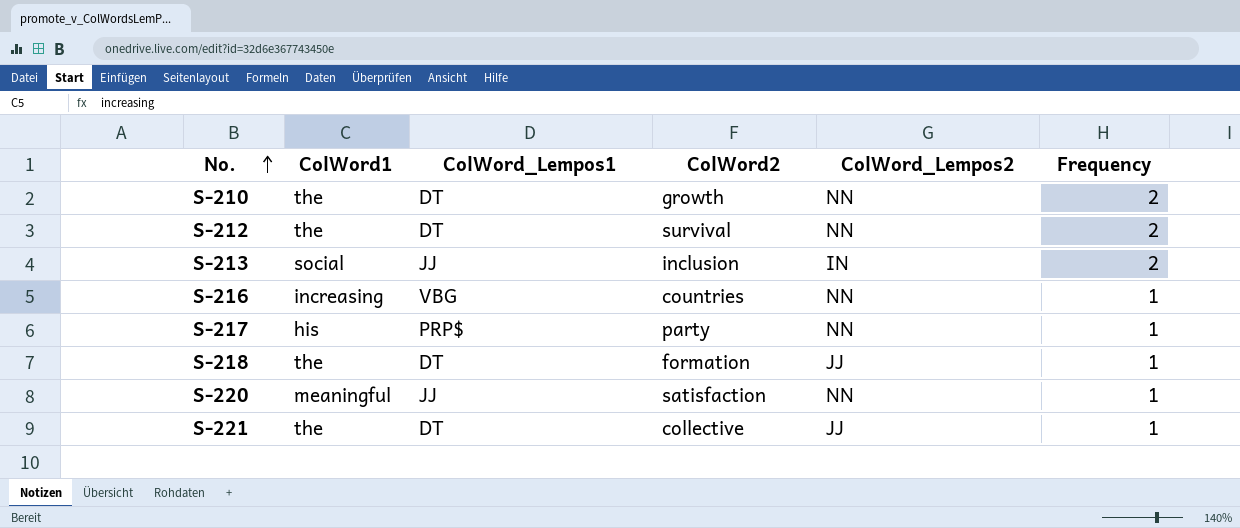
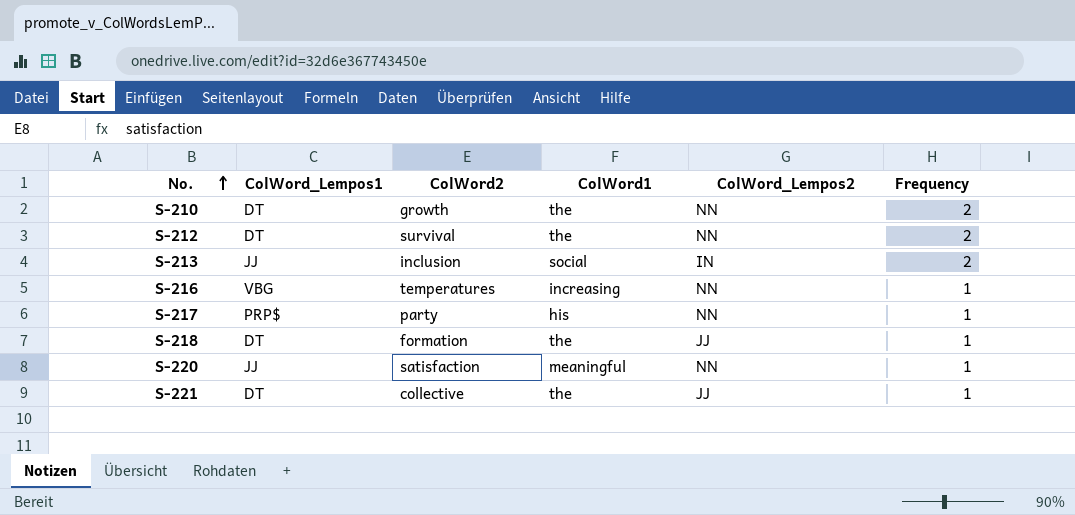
column ColWord1 | position: 2 -> 4
S-216 | ColWord2: countries -> temperatures

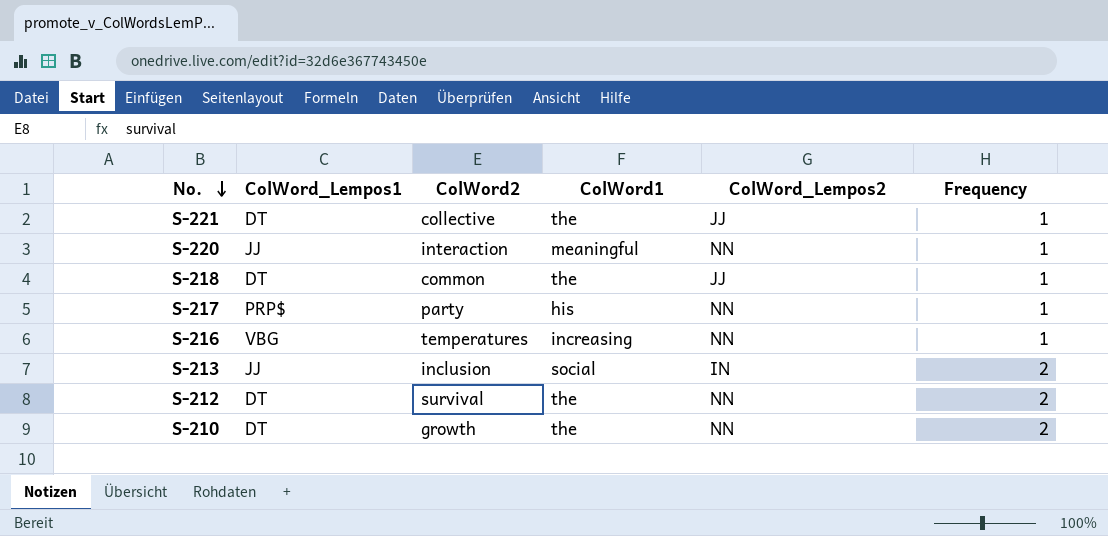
row order: No. ascending -> No. descending
S-220 | ColWord2: satisfaction -> interaction
S-218 | ColWord2: formation -> common

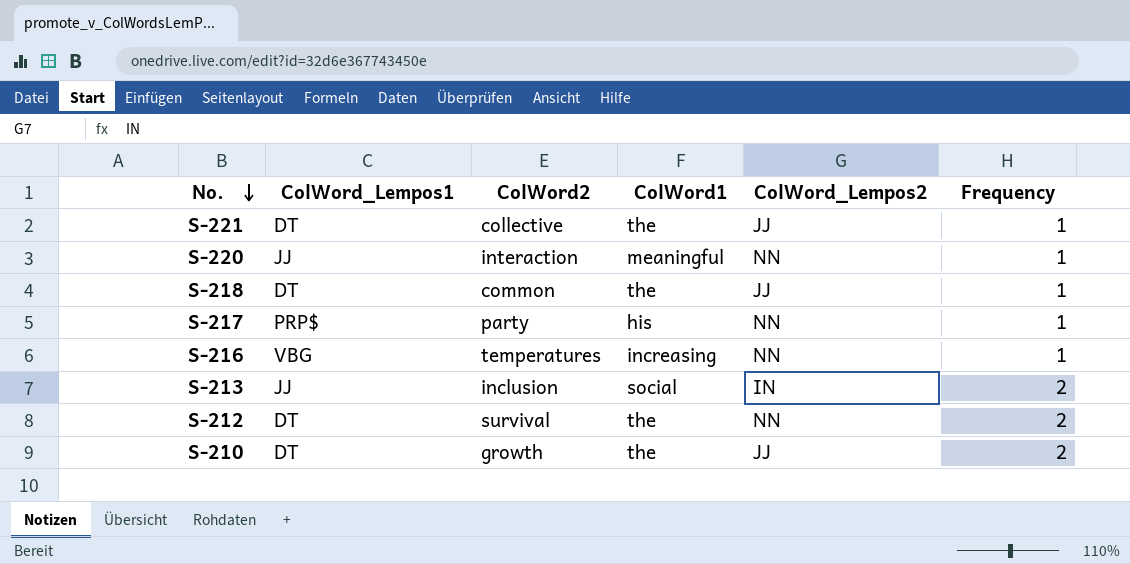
S-210 | ColWord_Lempos2: NN -> JJ

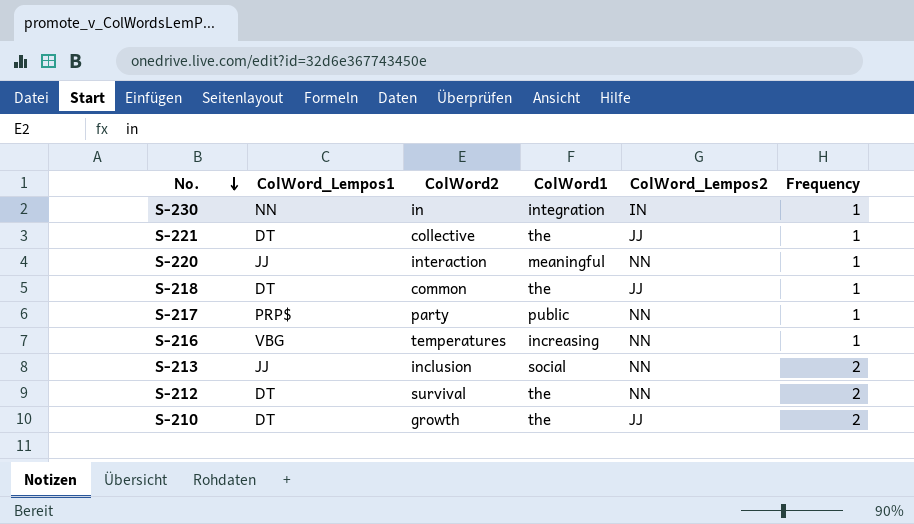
row S-230: none -> NN | in | integration | IN | 1
S-217 | ColWord1: his -> public
S-213 | ColWord_Lempos2: IN -> NN

